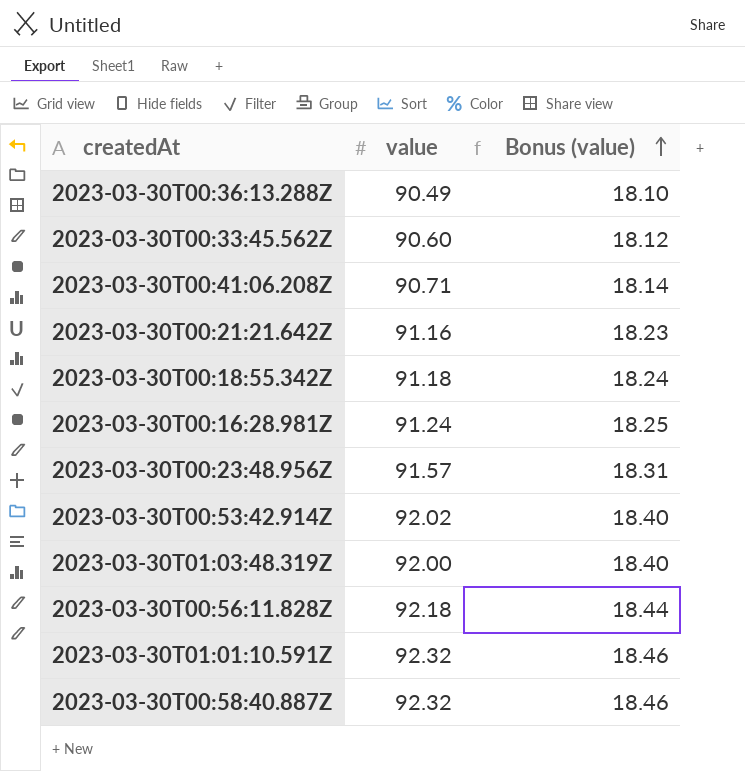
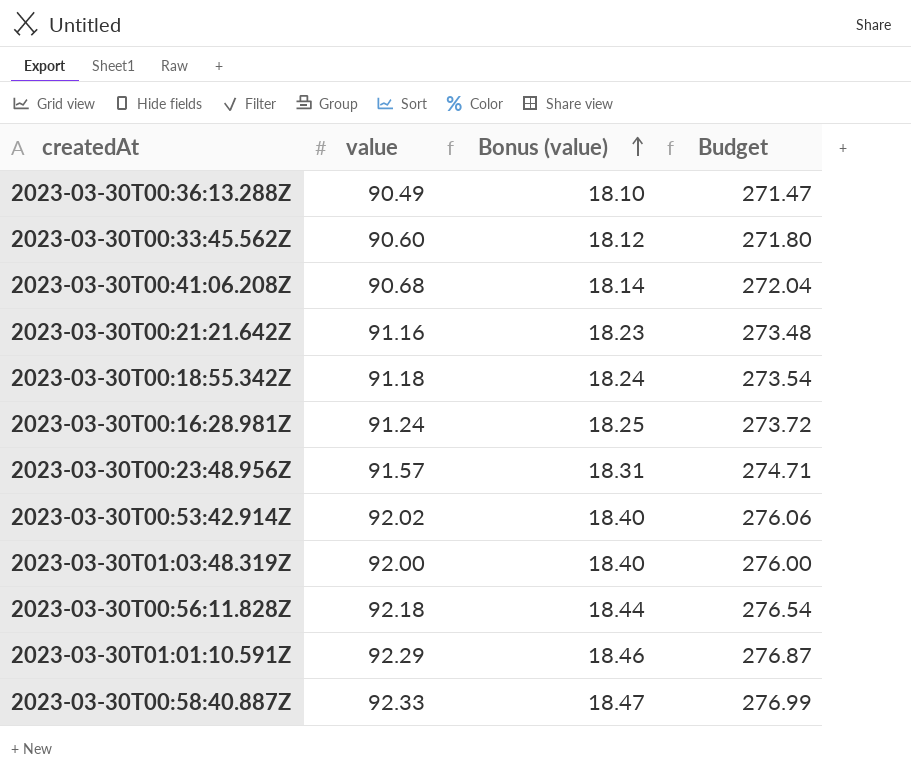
column Budget | formula: none -> [value] * 3
2023-03-30T00:41:06.208Z | value: 90.71 -> 90.68
2023-03-30T01:01:10.591Z | value: 92.32 -> 92.29
2023-03-30T00:58:40.887Z | value: 92.32 -> 92.33
2023-03-30T00:58:40.887Z | Bonus (value): 18.46 -> 18.47

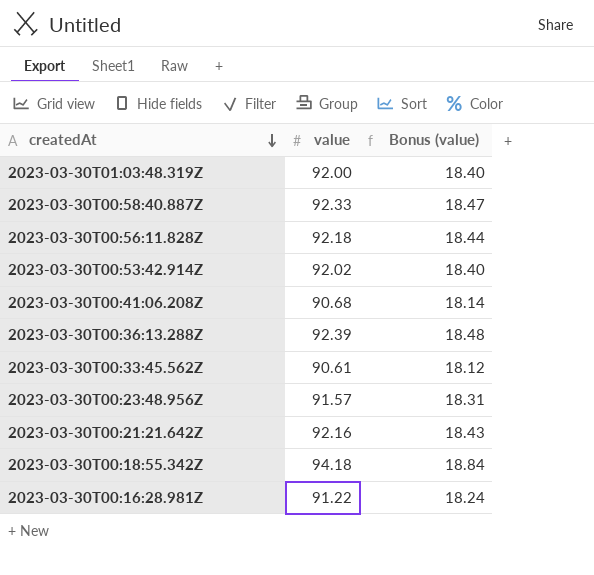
row order: Bonus (value) ascending -> createdAt descending
column Budget | formula: [value] * 3 -> none
row 2023-03-30T01:01:10.591Z: 92.29 | 18.46 | 276.87 -> none
2023-03-30T00:36:13.288Z | value: 90.49 -> 92.39
2023-03-30T00:36:13.288Z | Bonus (value): 18.10 -> 18.48
2023-03-30T00:33:45.562Z | value: 90.60 -> 90.61
2023-03-30T00:21:21.642Z | value: 91.16 -> 92.16
2023-03-30T00:21:21.642Z | Bonus (value): 18.23 -> 18.43
2023-03-30T00:18:55.342Z | value: 91.18 -> 94.18
2023-03-30T00:18:55.342Z | Bonus (value): 18.24 -> 18.84
2023-03-30T00:16:28.981Z | value: 91.24 -> 91.22
2023-03-30T00:16:28.981Z | Bonus (value): 18.25 -> 18.24

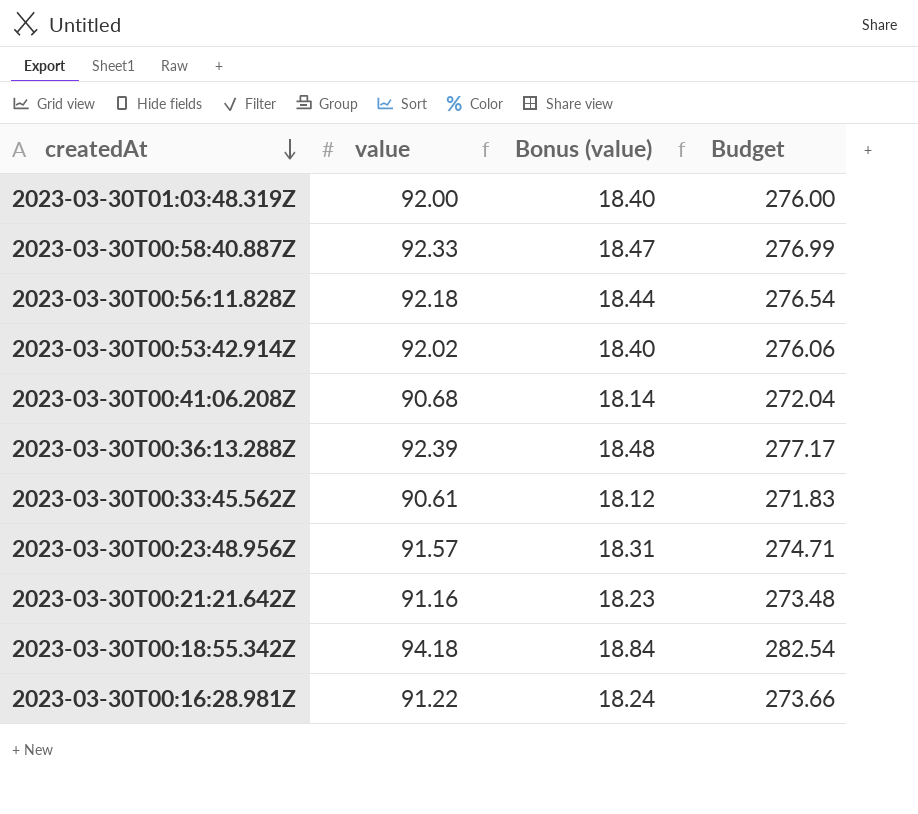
column Budget | formula: none -> [value] * 3
2023-03-30T00:21:21.642Z | value: 92.16 -> 91.16
2023-03-30T00:21:21.642Z | Bonus (value): 18.43 -> 18.23

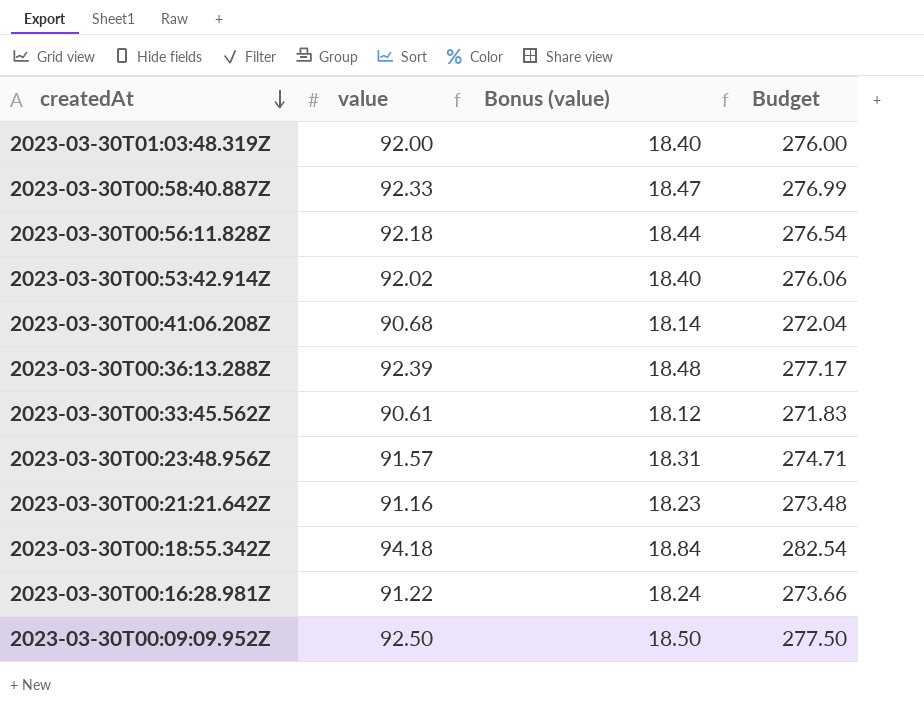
row 2023-03-30T00:09:09.952Z: none -> 92.50 | 18.50 | 277.50

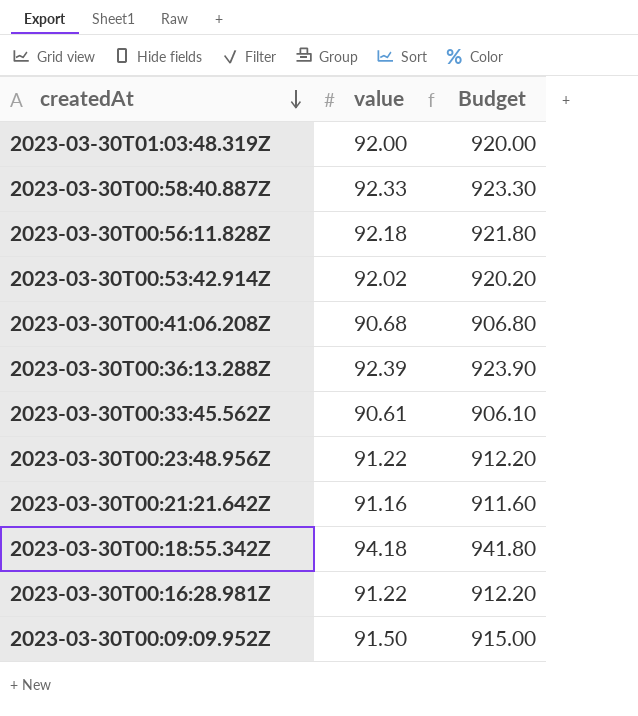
column Bonus (value) | formula: [value] * 0.2 -> none
column Budget | formula: [value] * 3 -> [value] * 10
2023-03-30T00:23:48.956Z | value: 91.57 -> 91.22
2023-03-30T00:09:09.952Z | value: 92.50 -> 91.50

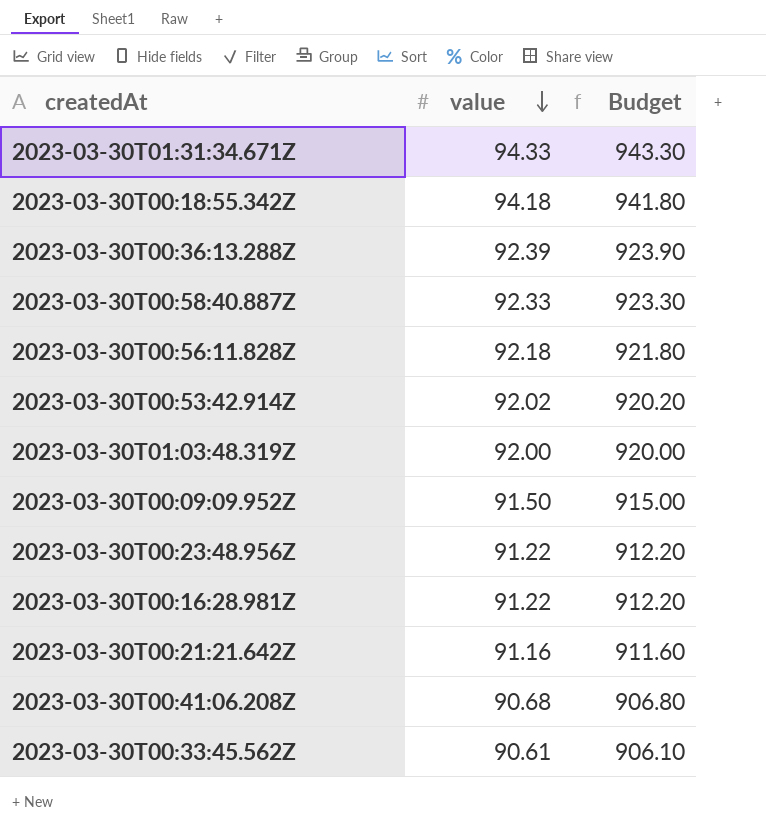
row order: createdAt descending -> value descending
row 2023-03-30T01:31:34.671Z: none -> 94.33 | 943.30

